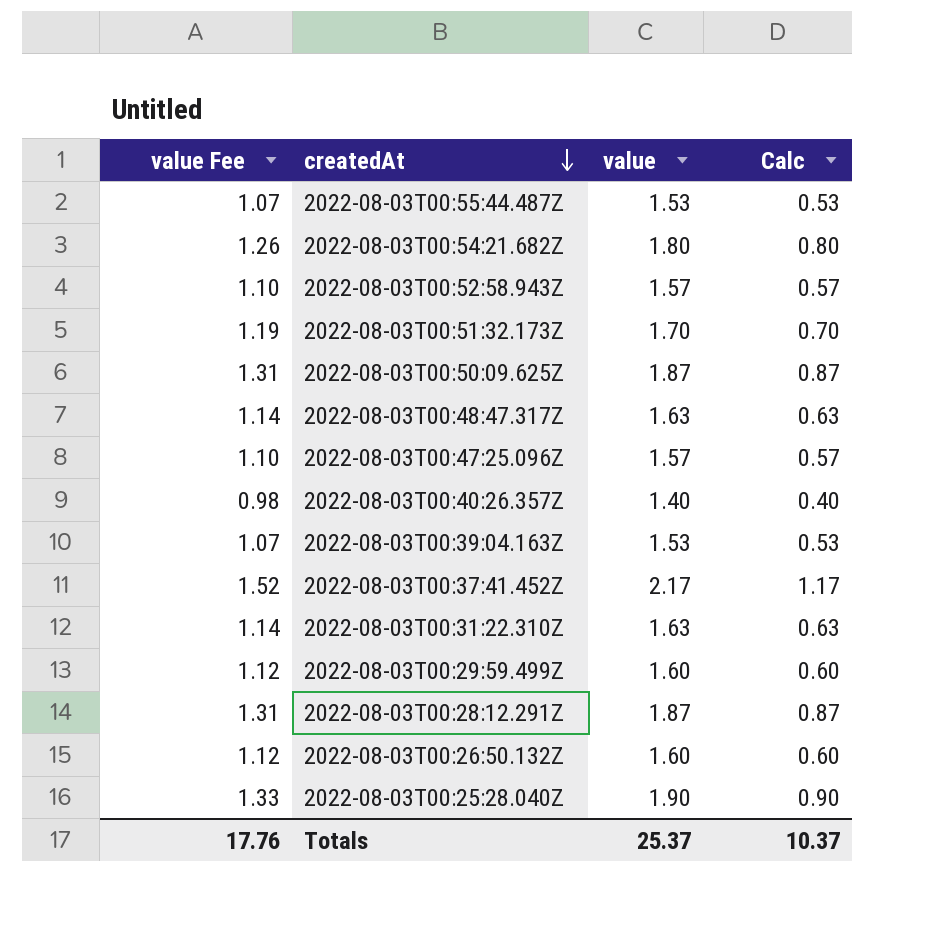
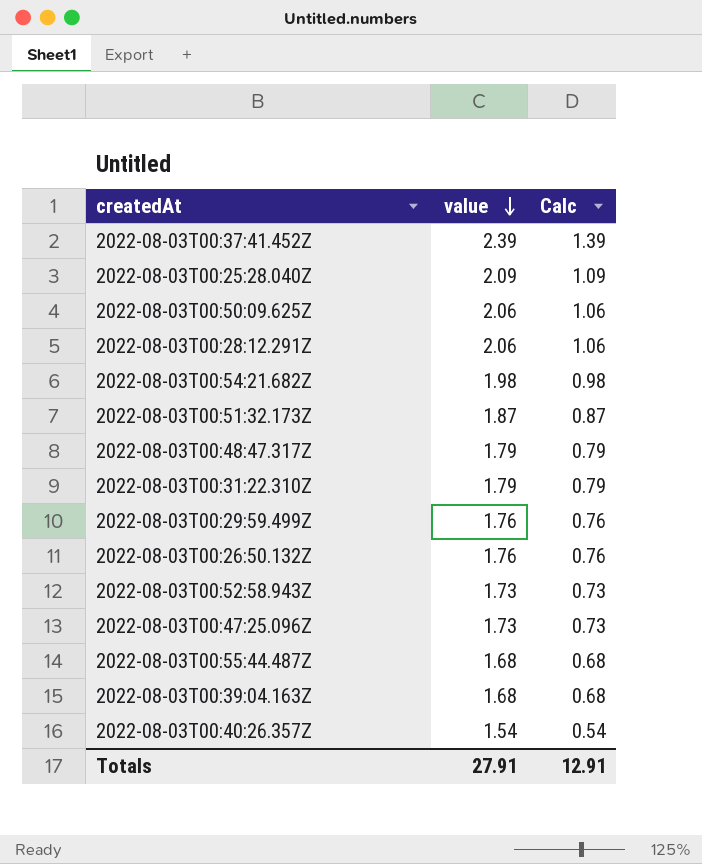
row order: createdAt descending -> value descending
column value Fee | formula: [value] * 0.7 -> none
2022-08-03T00:37:41.452Z | value: 2.17 -> 2.39
2022-08-03T00:37:41.452Z | Calc: 1.17 -> 1.39
2022-08-03T00:25:28.040Z | value: 1.90 -> 2.09
2022-08-03T00:25:28.040Z | Calc: 0.90 -> 1.09
2022-08-03T00:50:09.625Z | value: 1.87 -> 2.06
2022-08-03T00:50:09.625Z | Calc: 0.87 -> 1.06
2022-08-03T00:28:12.291Z | value: 1.87 -> 2.06
2022-08-03T00:28:12.291Z | Calc: 0.87 -> 1.06
2022-08-03T00:54:21.682Z | value: 1.80 -> 1.98
2022-08-03T00:54:21.682Z | Calc: 0.80 -> 0.98
2022-08-03T00:51:32.173Z | value: 1.70 -> 1.87
2022-08-03T00:51:32.173Z | Calc: 0.70 -> 0.87
2022-08-03T00:48:47.317Z | value: 1.63 -> 1.79
2022-08-03T00:48:47.317Z | Calc: 0.63 -> 0.79
2022-08-03T00:31:22.310Z | value: 1.63 -> 1.79
2022-08-03T00:31:22.310Z | Calc: 0.63 -> 0.79
2022-08-03T00:29:59.499Z | value: 1.60 -> 1.76
2022-08-03T00:29:59.499Z | Calc: 0.60 -> 0.76
2022-08-03T00:26:50.132Z | value: 1.60 -> 1.76
2022-08-03T00:26:50.132Z | Calc: 0.60 -> 0.76
2022-08-03T00:52:58.943Z | value: 1.57 -> 1.73
2022-08-03T00:52:58.943Z | Calc: 0.57 -> 0.73
2022-08-03T00:47:25.096Z | value: 1.57 -> 1.73
2022-08-03T00:47:25.096Z | Calc: 0.57 -> 0.73
2022-08-03T00:55:44.487Z | value: 1.53 -> 1.68
2022-08-03T00:55:44.487Z | Calc: 0.53 -> 0.68
2022-08-03T00:39:04.163Z | value: 1.53 -> 1.68
2022-08-03T00:39:04.163Z | Calc: 0.53 -> 0.68
2022-08-03T00:40:26.357Z | value: 1.40 -> 1.54
2022-08-03T00:40:26.357Z | Calc: 0.40 -> 0.54
Totals | value: 25.37 -> 27.91
Totals | Calc: 10.37 -> 12.91

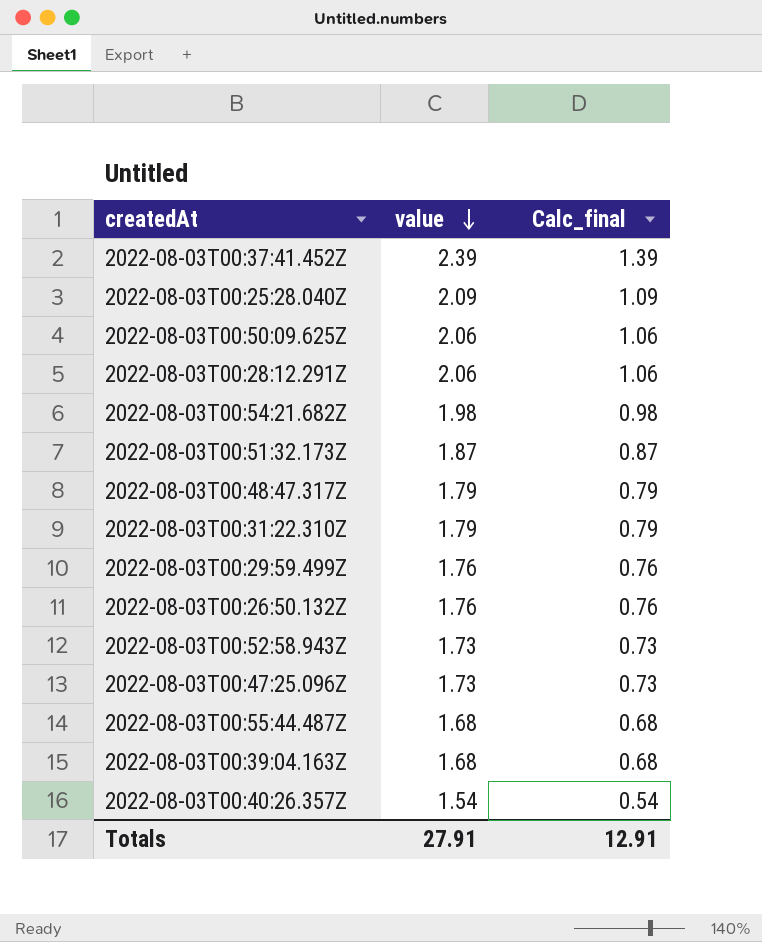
column name: Calc -> Calc_final

